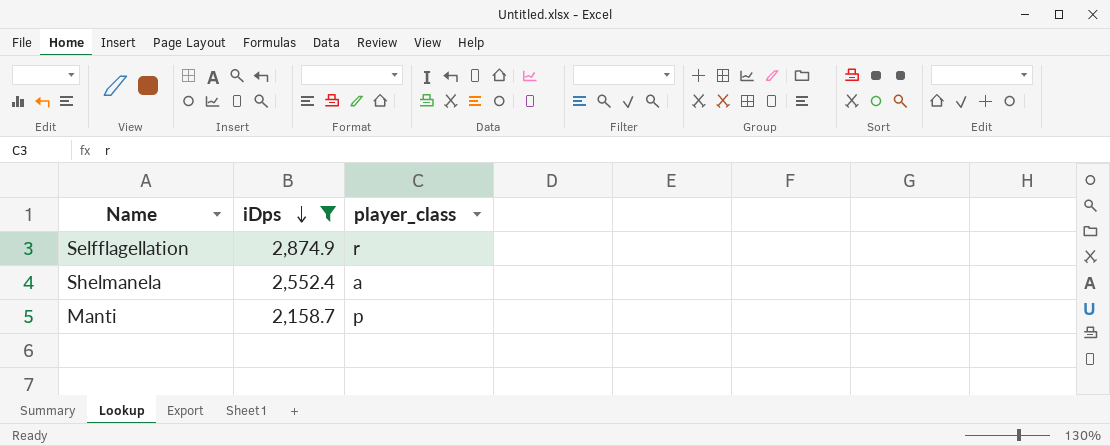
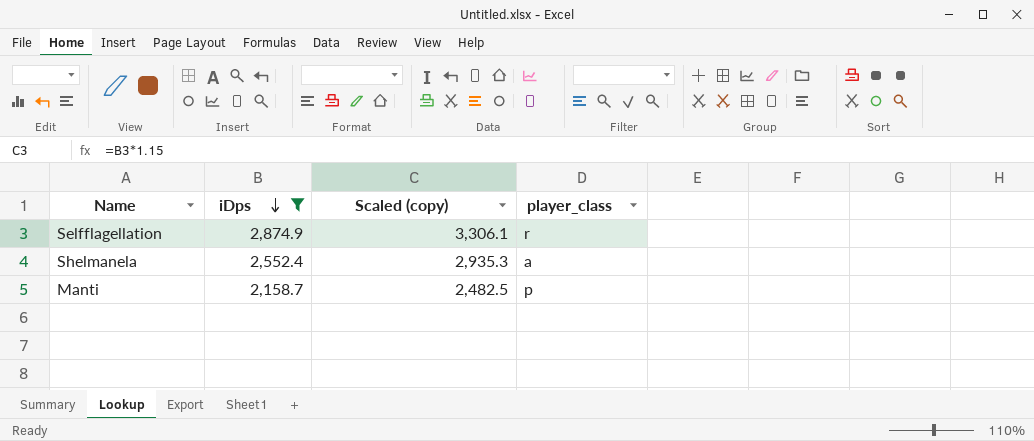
column Scaled (copy) | formula: none -> [iDps] * 1.15

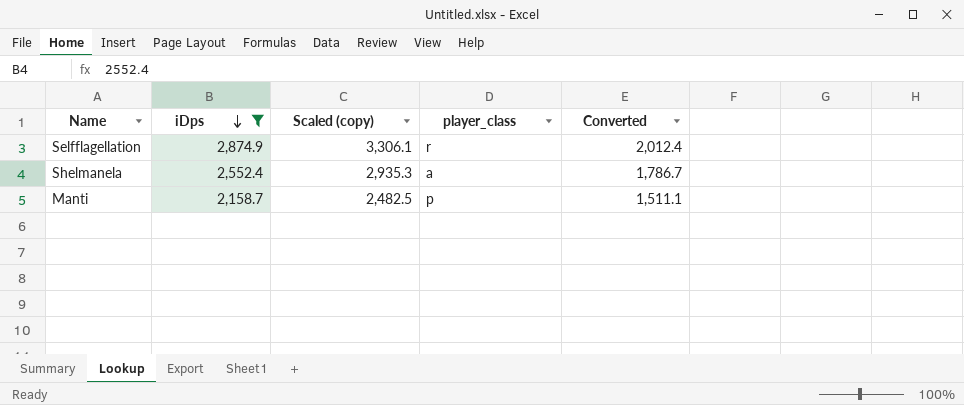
column Converted | formula: none -> [iDps] * 0.7

